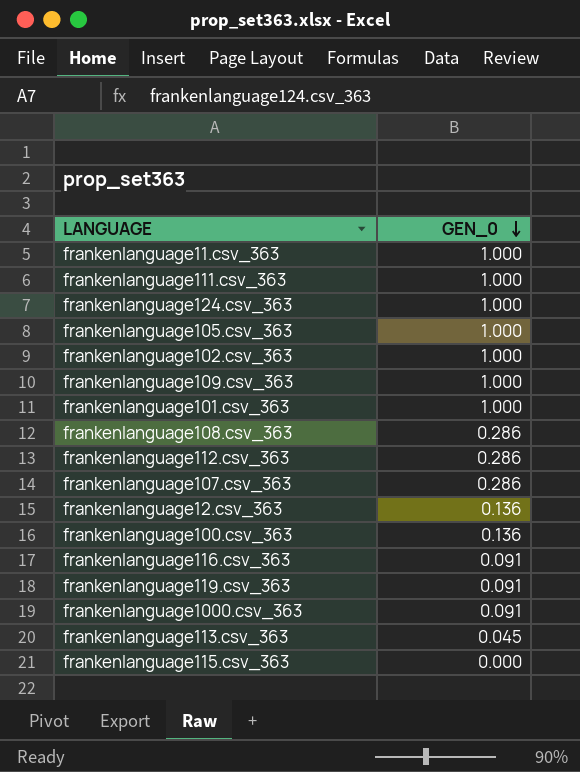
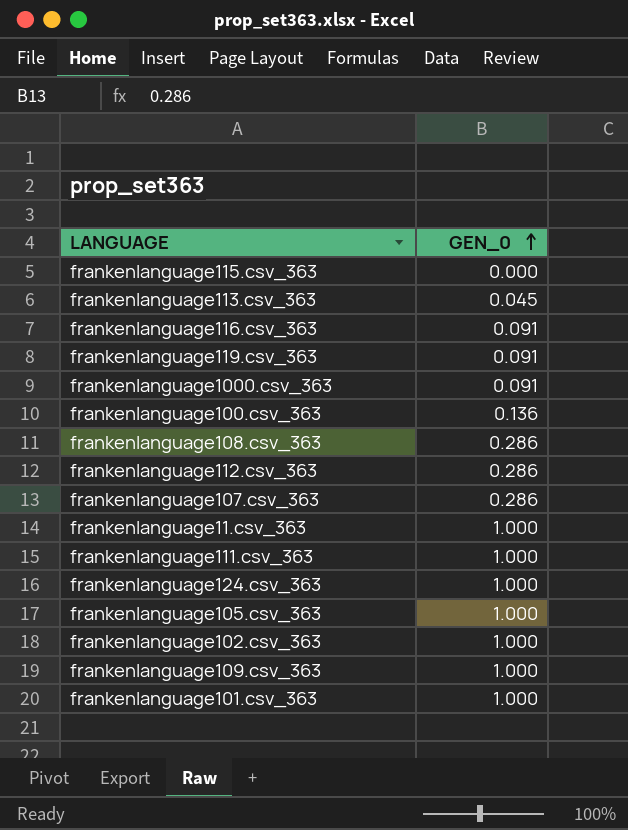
row order: GEN_0 descending -> GEN_0 ascending
row frankenlanguage12.csv_363: 0.136 -> none

